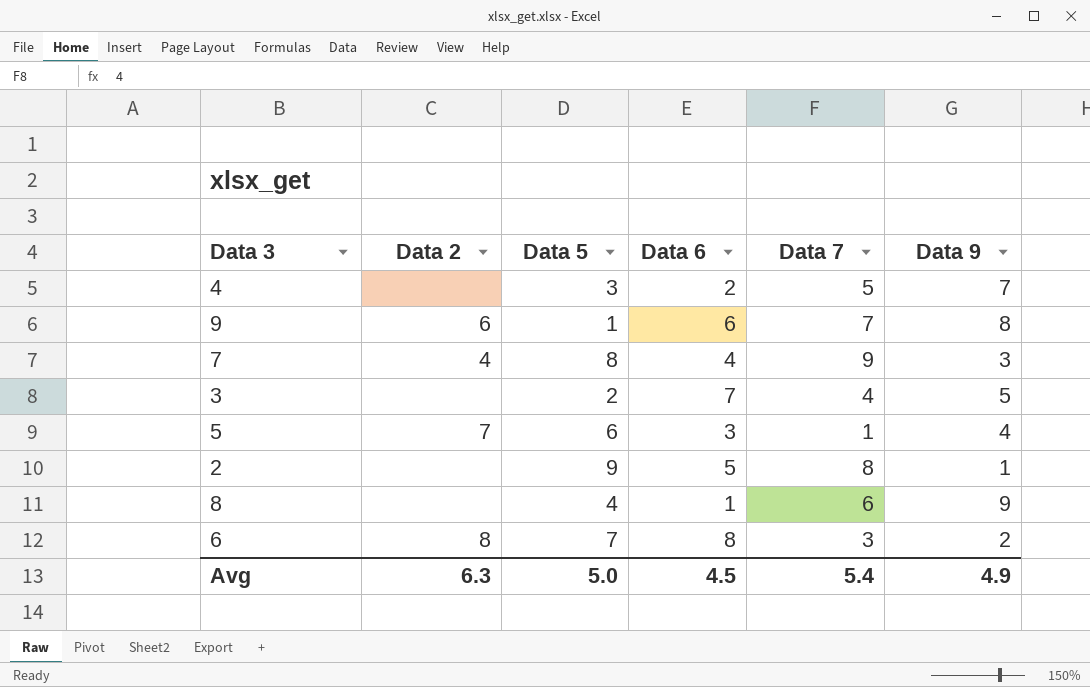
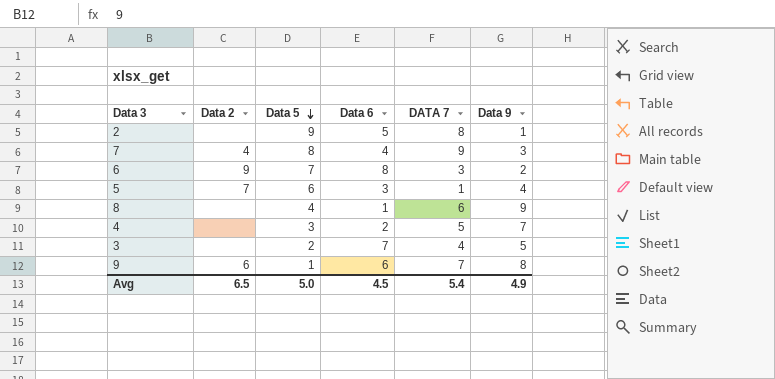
row order: none -> Data 5 descending
column name: Data 7 -> DATA 7
6 | Data 2: 8 -> 9
Avg | Data 2: 6.3 -> 6.5

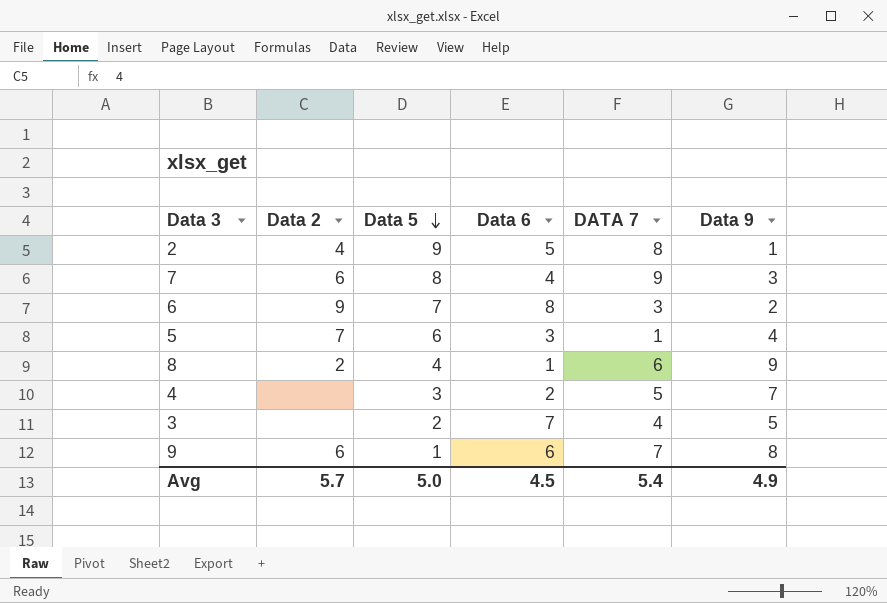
2 | Data 2: none -> 4
7 | Data 2: 4 -> 6
8 | Data 2: none -> 2
Avg | Data 2: 6.5 -> 5.7

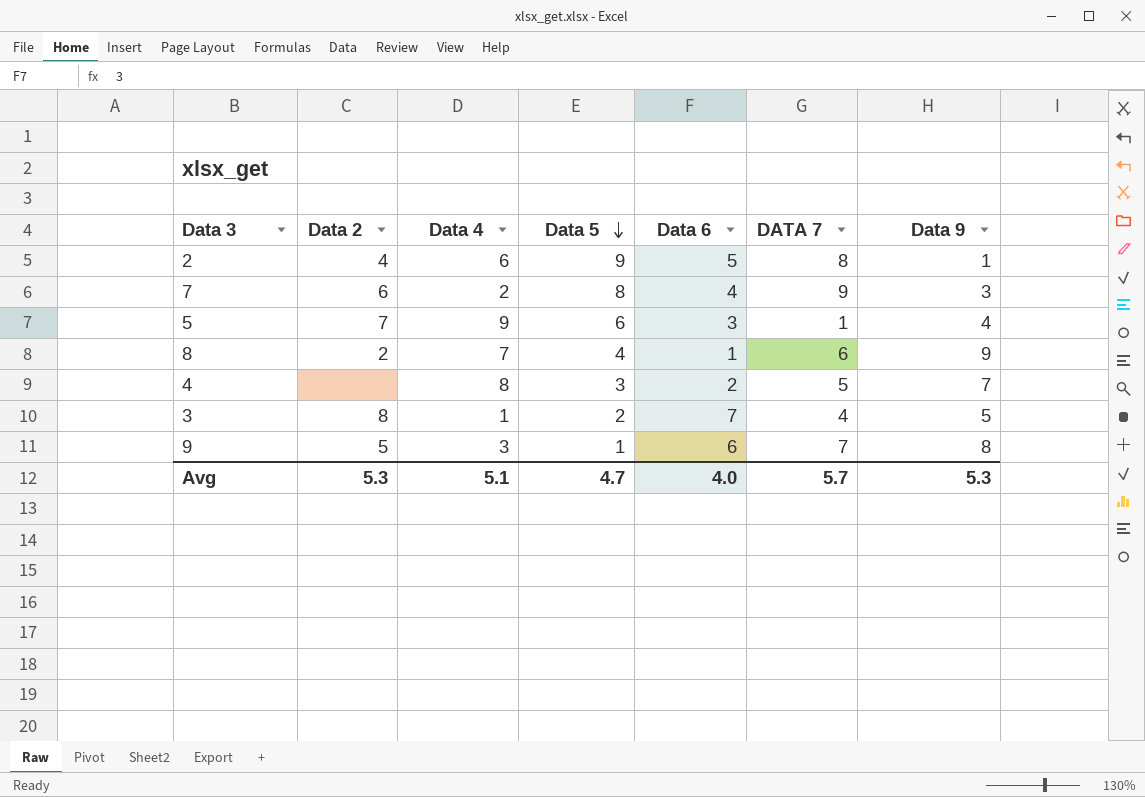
column Data 4 | position: none -> 3
row 6: 9 | 7 | 8 | 3 | 2 -> none
3 | Data 2: none -> 8
9 | Data 2: 6 -> 5
Avg | Data 2: 5.7 -> 5.3
Avg | Data 5: 5.0 -> 4.7
Avg | Data 6: 4.5 -> 4.0
Avg | DATA 7: 5.4 -> 5.7
Avg | Data 9: 4.9 -> 5.3

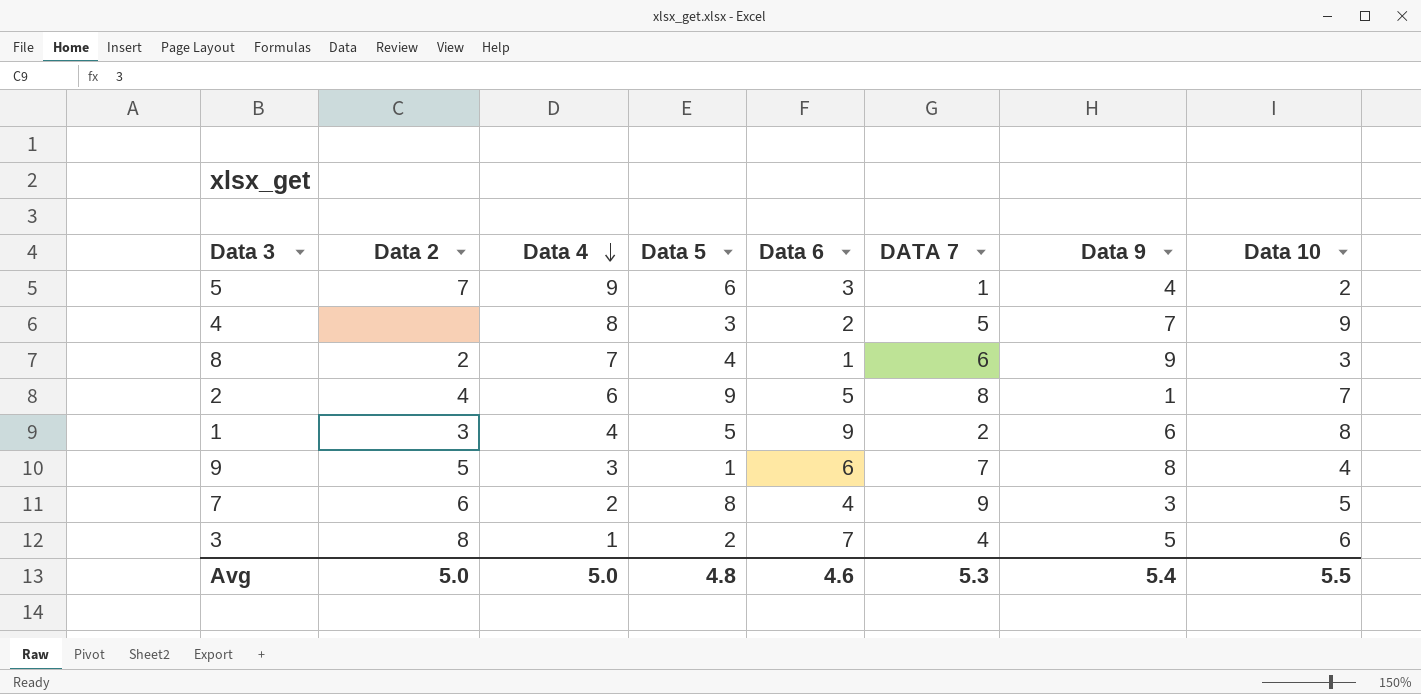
row order: Data 5 descending -> Data 4 descending
column Data 10 | position: none -> 8
row 1: none -> 3 | 4 | 5 | 9 | 2 | 6 | 8
Avg | Data 2: 5.3 -> 5.0
Avg | Data 4: 5.1 -> 5.0
Avg | Data 5: 4.7 -> 4.8
Avg | Data 6: 4.0 -> 4.6
Avg | DATA 7: 5.7 -> 5.3
Avg | Data 9: 5.3 -> 5.4

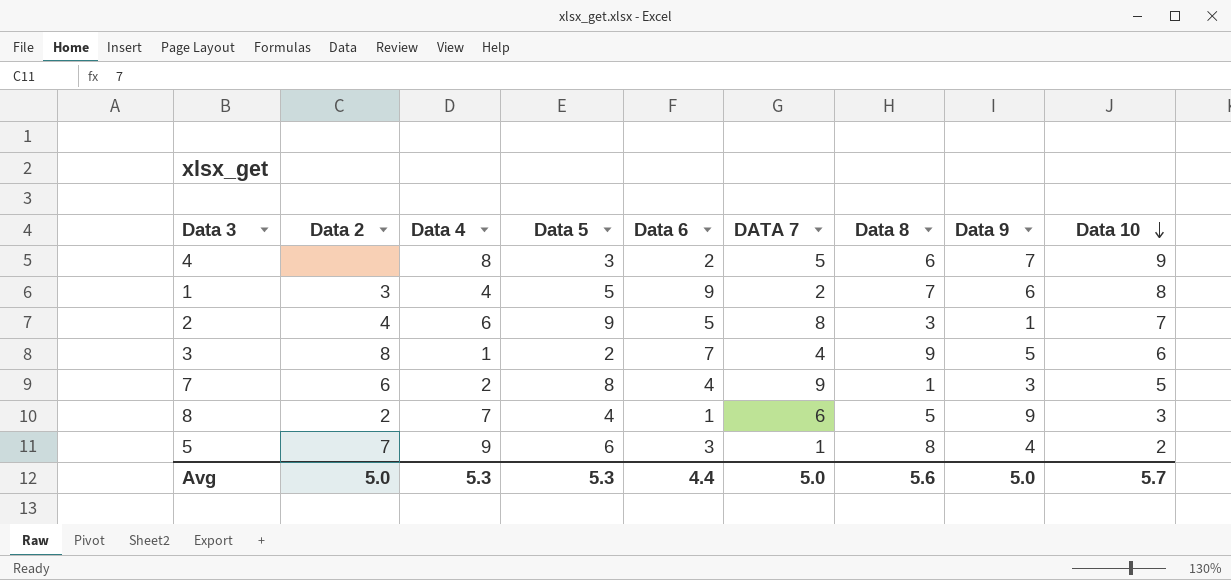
row order: Data 4 descending -> Data 10 descending
column Data 8 | position: none -> 7
row 9: 5 | 3 | 1 | 6 | 7 | 8 | 4 -> none
Avg | Data 4: 5.0 -> 5.3
Avg | Data 5: 4.8 -> 5.3
Avg | Data 6: 4.6 -> 4.4
Avg | DATA 7: 5.3 -> 5.0
Avg | Data 9: 5.4 -> 5.0
Avg | Data 10: 5.5 -> 5.7

